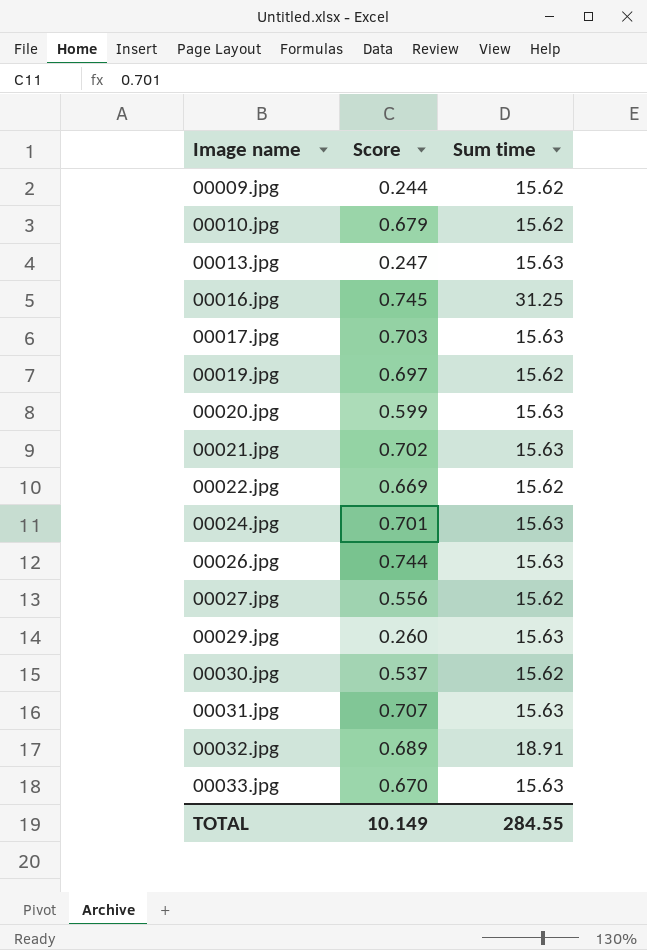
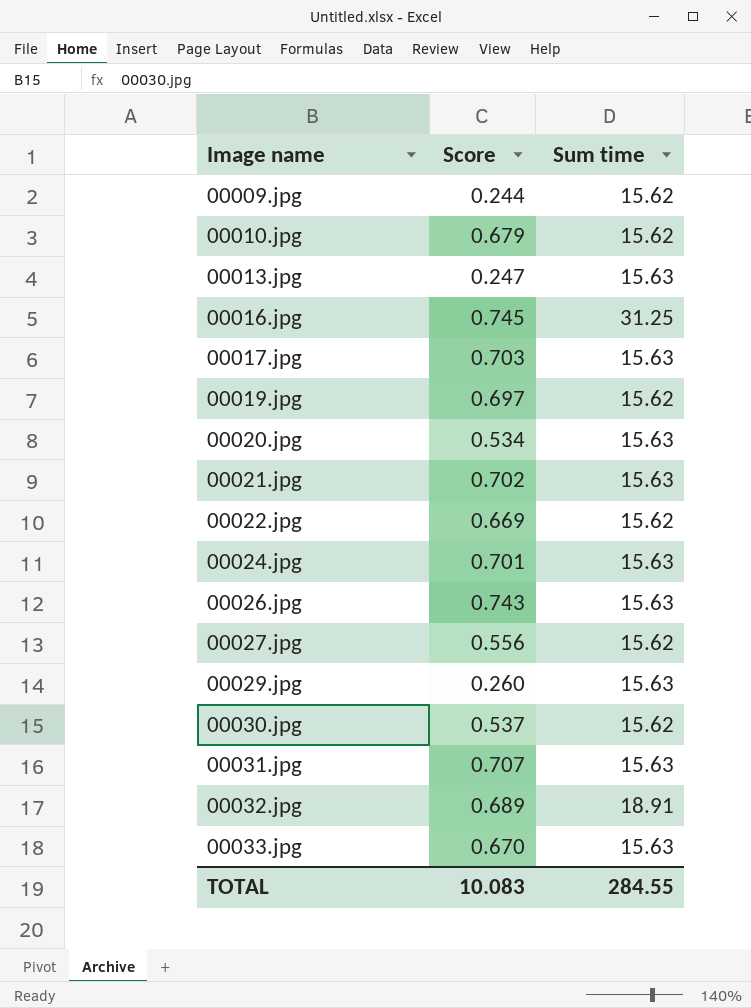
00020.jpg | Score: 0.599 -> 0.534
00026.jpg | Score: 0.744 -> 0.743
TOTAL | Score: 10.149 -> 10.083

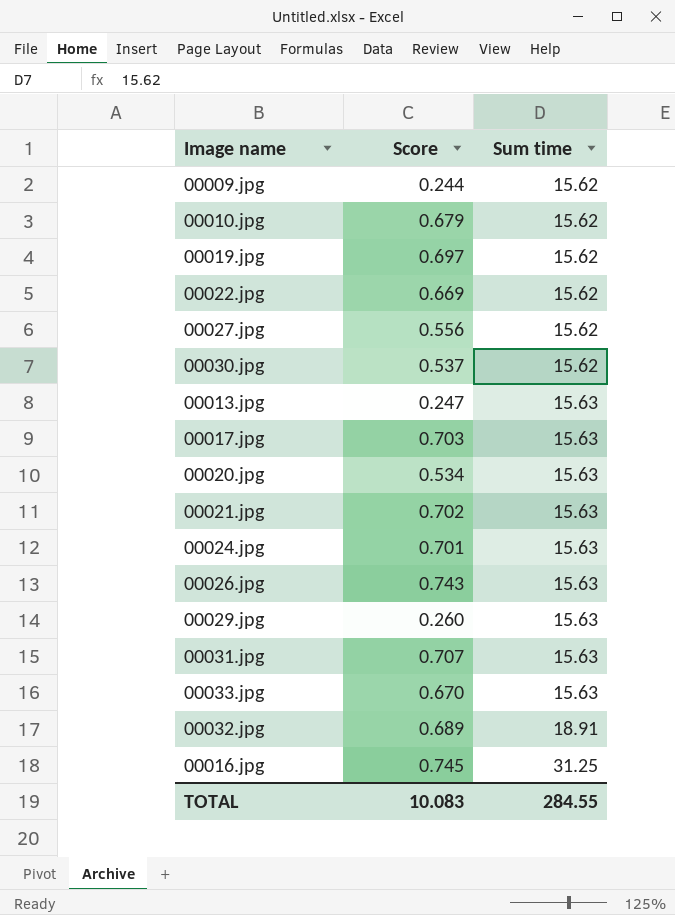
row order: Image name ascending -> Sum time ascending

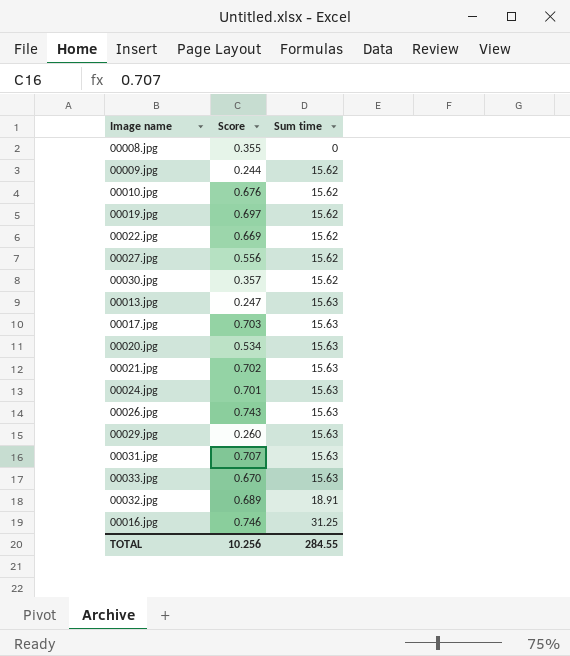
row 00008.jpg: none -> 0.355 | 0
00010.jpg | Score: 0.679 -> 0.676
00030.jpg | Score: 0.537 -> 0.357
00016.jpg | Score: 0.745 -> 0.746
TOTAL | Score: 10.083 -> 10.256

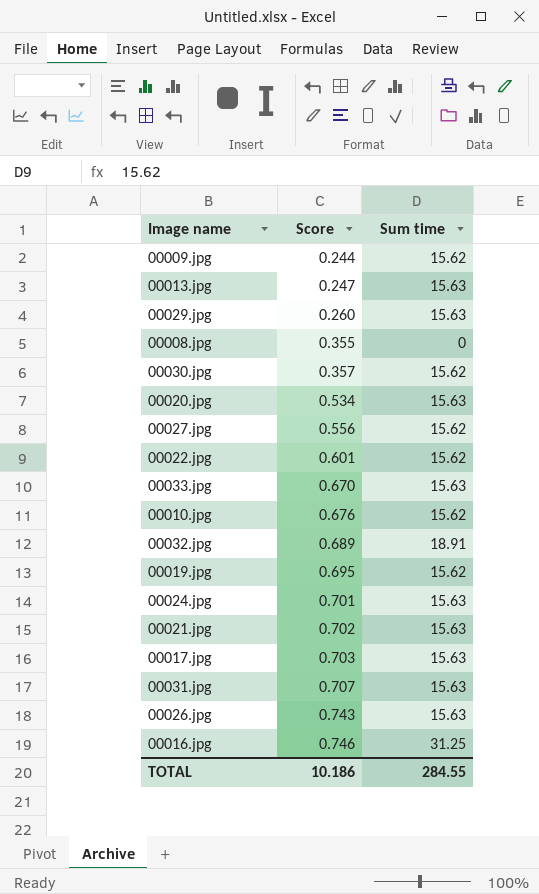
row order: Sum time ascending -> Score ascending
00022.jpg | Score: 0.669 -> 0.601
00019.jpg | Score: 0.697 -> 0.695
TOTAL | Score: 10.256 -> 10.186

